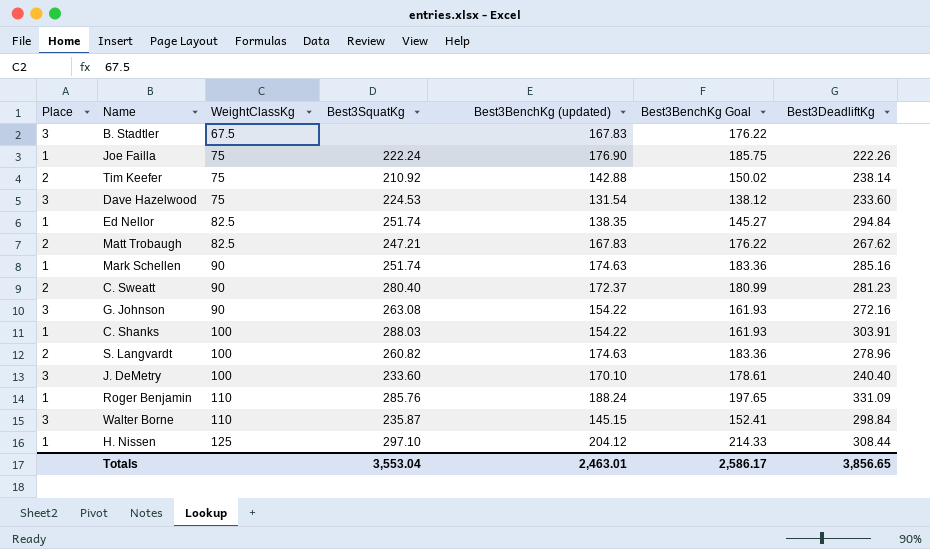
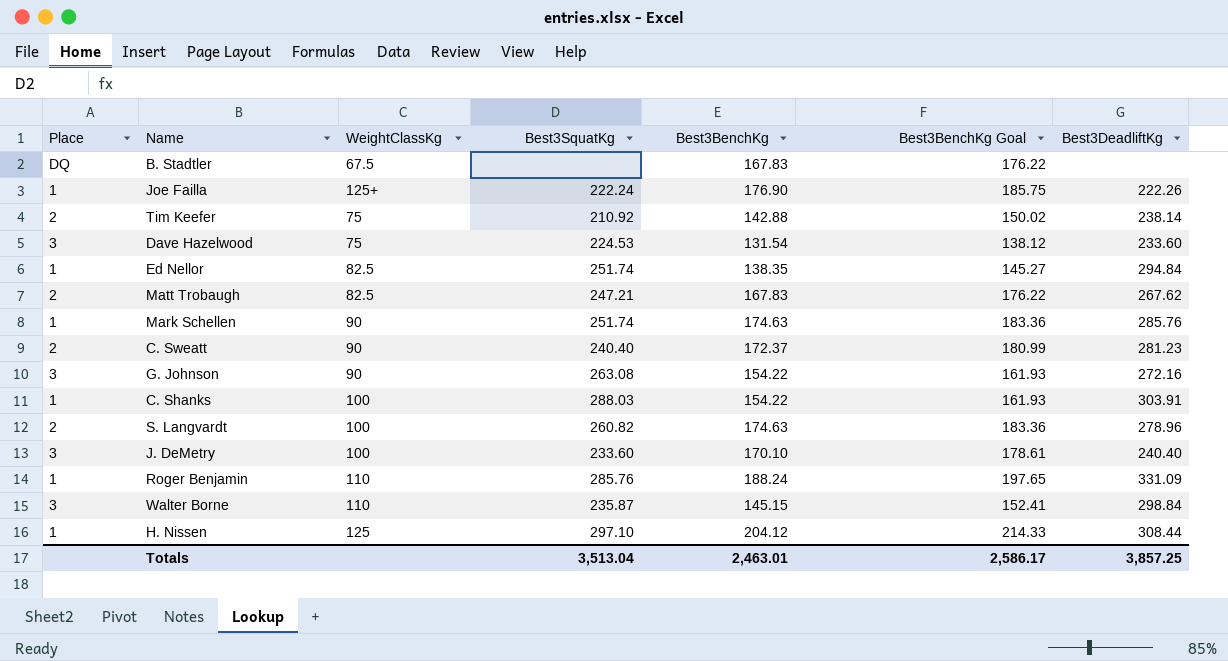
column name: Best3BenchKg (updated) -> Best3BenchKg
B. Stadtler | Place: 3 -> DQ
Joe Failla | WeightClassKg: 75 -> 125+
Mark Schellen | Best3DeadliftKg: 285.16 -> 285.76
C. Sweatt | Best3SquatKg: 280.40 -> 240.40
Totals | Best3SquatKg: 3,553.04 -> 3,513.04
Totals | Best3DeadliftKg: 3,856.65 -> 3,857.25

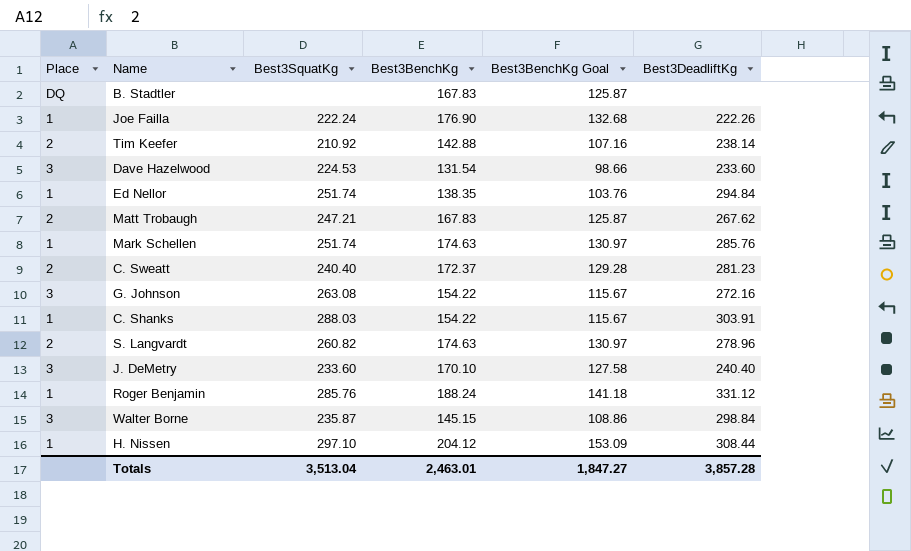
column WeightClassKg | position: 3 -> none
column Best3BenchKg Goal | formula: [Best3BenchKg] * 1.05 -> [Best3BenchKg] * 0.75
Roger Benjamin | Best3DeadliftKg: 331.09 -> 331.12
Totals | Best3BenchKg Goal: 2,586.17 -> 1,847.27
Totals | Best3DeadliftKg: 3,857.25 -> 3,857.28

